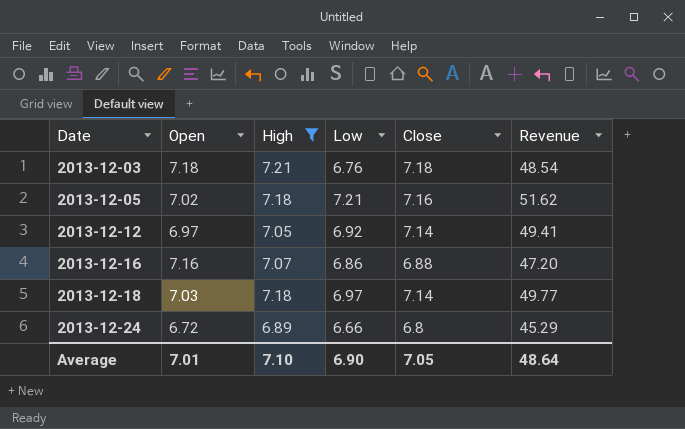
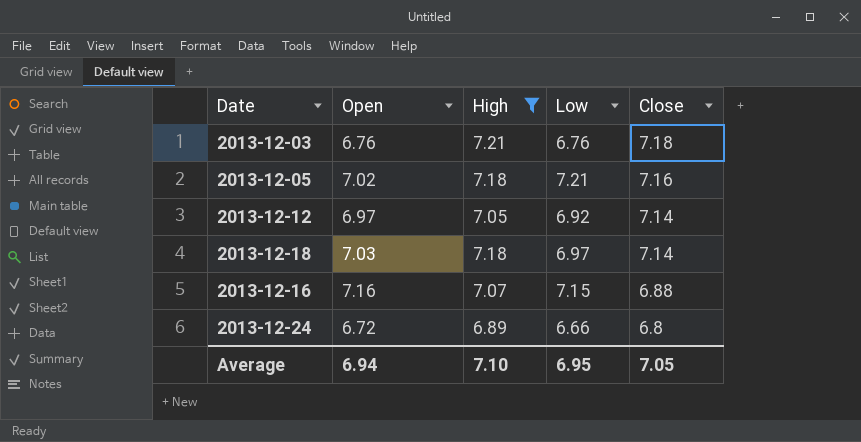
row order: Date ascending -> Close descending
column Revenue | formula: [Low] * [Close] -> none
2013-12-03 | Open: 7.18 -> 6.76
2013-12-16 | Low: 6.86 -> 7.15
Average | Open: 7.01 -> 6.94
Average | Low: 6.90 -> 6.95

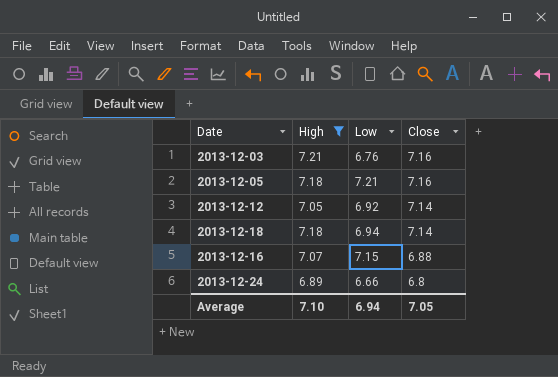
column Open | position: 2 -> none
2013-12-03 | Close: 7.18 -> 7.16
2013-12-18 | Low: 6.97 -> 6.94
Average | Low: 6.95 -> 6.94

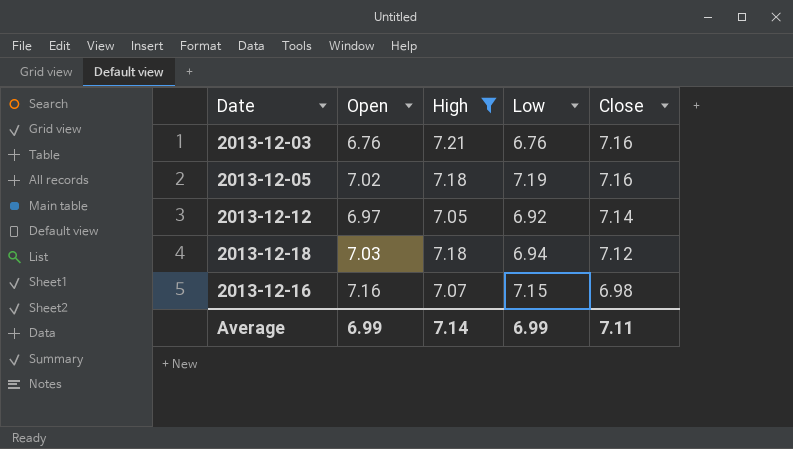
column Open | position: none -> 2
row 2013-12-24: 6.89 | 6.66 | 6.8 -> none
2013-12-05 | Low: 7.21 -> 7.19
2013-12-18 | Close: 7.14 -> 7.12
2013-12-16 | Close: 6.88 -> 6.98
Average | High: 7.10 -> 7.14
Average | Low: 6.94 -> 6.99
Average | Close: 7.05 -> 7.11

